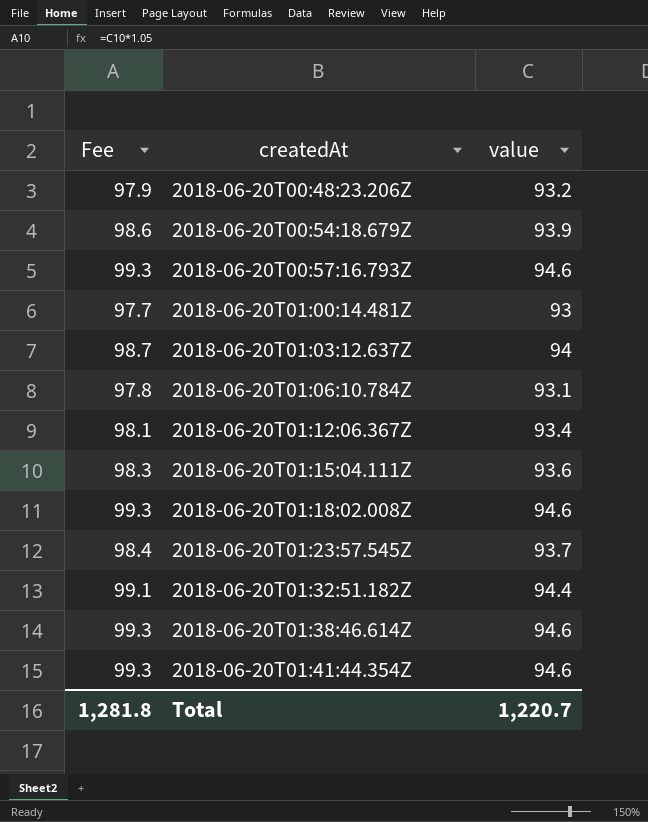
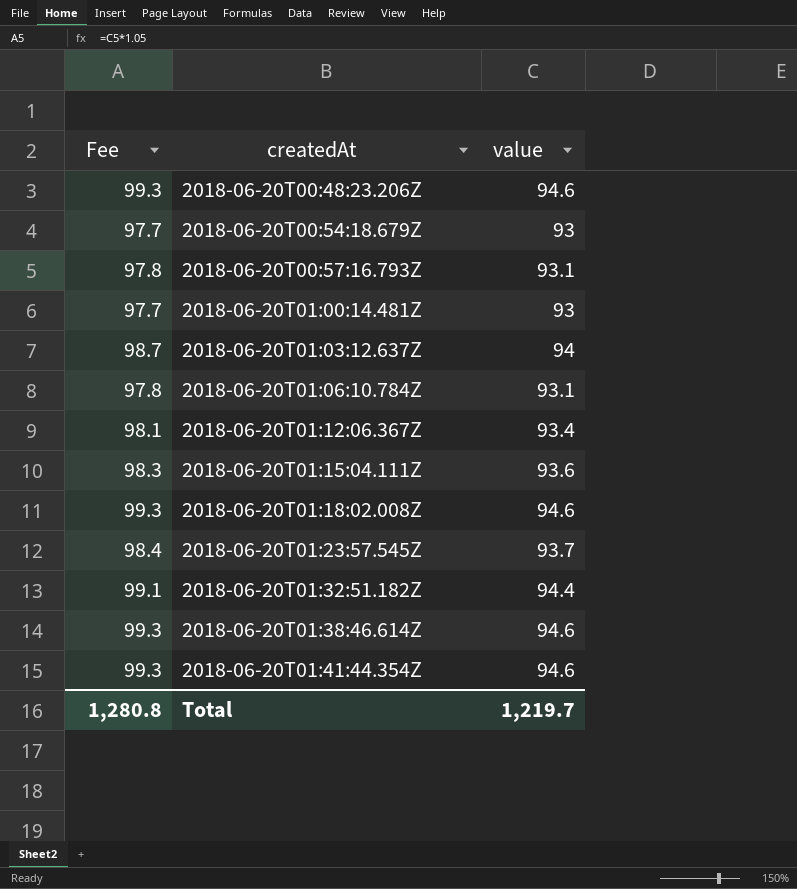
2018-06-20T00:48:23.206Z | Fee: 97.9 -> 99.3
2018-06-20T00:48:23.206Z | value: 93.2 -> 94.6
2018-06-20T00:54:18.679Z | Fee: 98.6 -> 97.7
2018-06-20T00:54:18.679Z | value: 93.9 -> 93
2018-06-20T00:57:16.793Z | Fee: 99.3 -> 97.8
2018-06-20T00:57:16.793Z | value: 94.6 -> 93.1
Total | Fee: 1,281.8 -> 1,280.8
Total | value: 1,220.7 -> 1,219.7

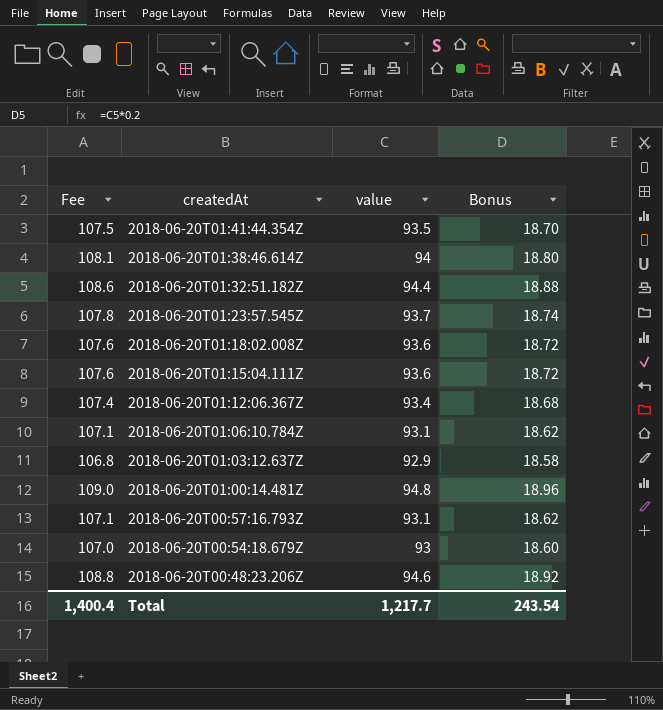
row order: createdAt ascending -> createdAt descending
column Fee | formula: [value] * 1.05 -> [value] * 1.15
column Bonus | formula: none -> [value] * 0.2
2018-06-20T01:41:44.354Z | value: 94.6 -> 93.5
2018-06-20T01:38:46.614Z | value: 94.6 -> 94
2018-06-20T01:18:02.008Z | value: 94.6 -> 93.6
2018-06-20T01:03:12.637Z | value: 94 -> 92.9
2018-06-20T01:00:14.481Z | value: 93 -> 94.8
Total | Fee: 1,280.8 -> 1,400.4
Total | value: 1,219.7 -> 1,217.7

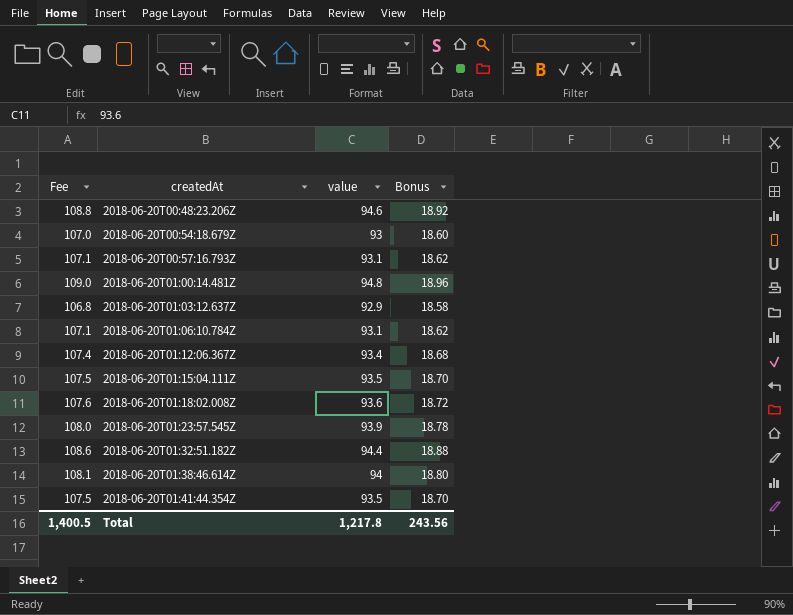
row order: createdAt descending -> createdAt ascending
2018-06-20T01:15:04.111Z | Fee: 107.6 -> 107.5
2018-06-20T01:15:04.111Z | value: 93.6 -> 93.5
2018-06-20T01:15:04.111Z | Bonus: 18.72 -> 18.70
2018-06-20T01:23:57.545Z | Fee: 107.8 -> 108.0
2018-06-20T01:23:57.545Z | value: 93.7 -> 93.9
2018-06-20T01:23:57.545Z | Bonus: 18.74 -> 18.78
Total | Fee: 1,400.4 -> 1,400.5
Total | value: 1,217.7 -> 1,217.8
Total | Bonus: 243.54 -> 243.56

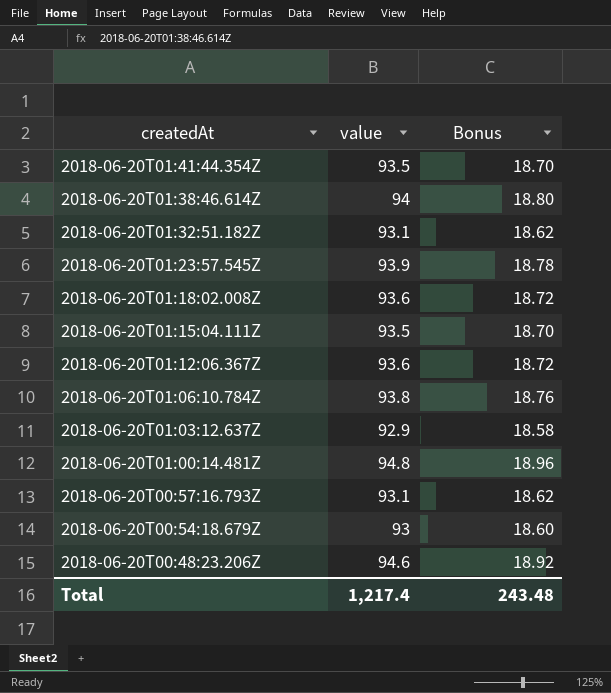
row order: createdAt ascending -> createdAt descending
column Fee | formula: [value] * 1.15 -> none
2018-06-20T01:32:51.182Z | value: 94.4 -> 93.1
2018-06-20T01:32:51.182Z | Bonus: 18.88 -> 18.62
2018-06-20T01:12:06.367Z | value: 93.4 -> 93.6
2018-06-20T01:12:06.367Z | Bonus: 18.68 -> 18.72
2018-06-20T01:06:10.784Z | value: 93.1 -> 93.8
2018-06-20T01:06:10.784Z | Bonus: 18.62 -> 18.76
Total | value: 1,217.8 -> 1,217.4
Total | Bonus: 243.56 -> 243.48

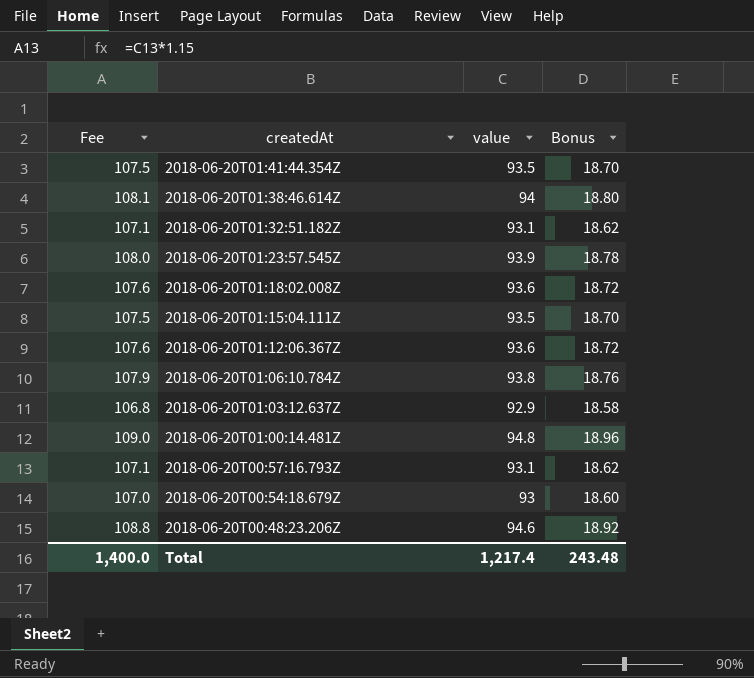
column Fee | formula: none -> [value] * 1.15

